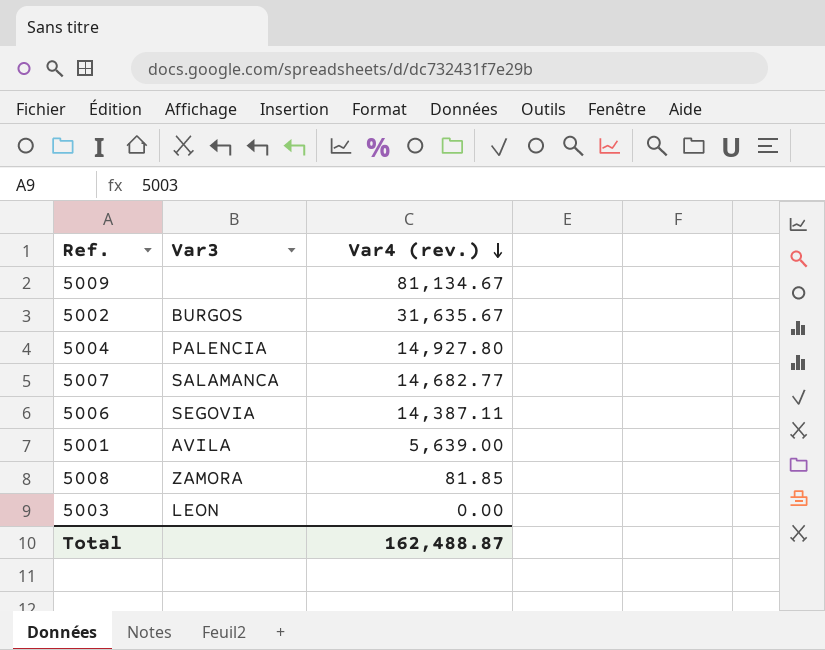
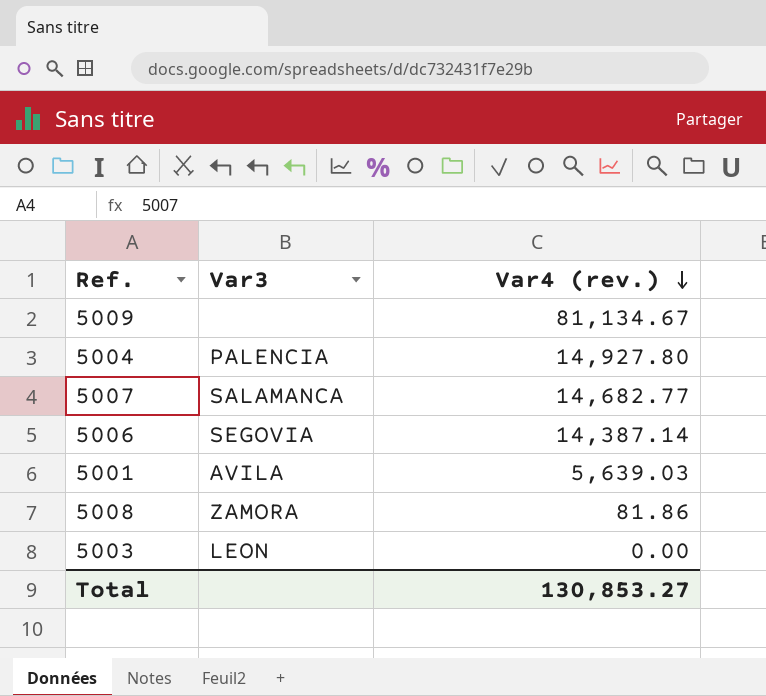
row 5002: BURGOS | 31,635.67 -> none
5006 | Var4 (rev.): 14,387.11 -> 14,387.14
5001 | Var4 (rev.): 5,639.00 -> 5,639.03
5008 | Var4 (rev.): 81.85 -> 81.86
Total | Var4 (rev.): 162,488.87 -> 130,853.27

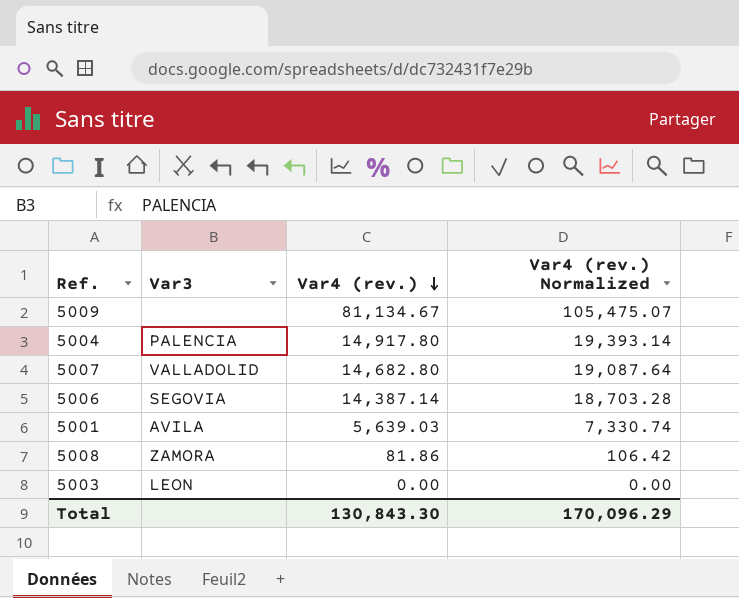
column Var4 (rev.) Normalized | formula: none -> [Var4 (rev.)] * 1.3
5004 | Var4 (rev.): 14,927.80 -> 14,917.80
5007 | Var3: SALAMANCA -> VALLADOLID
5007 | Var4 (rev.): 14,682.77 -> 14,682.80
Total | Var4 (rev.): 130,853.27 -> 130,843.30

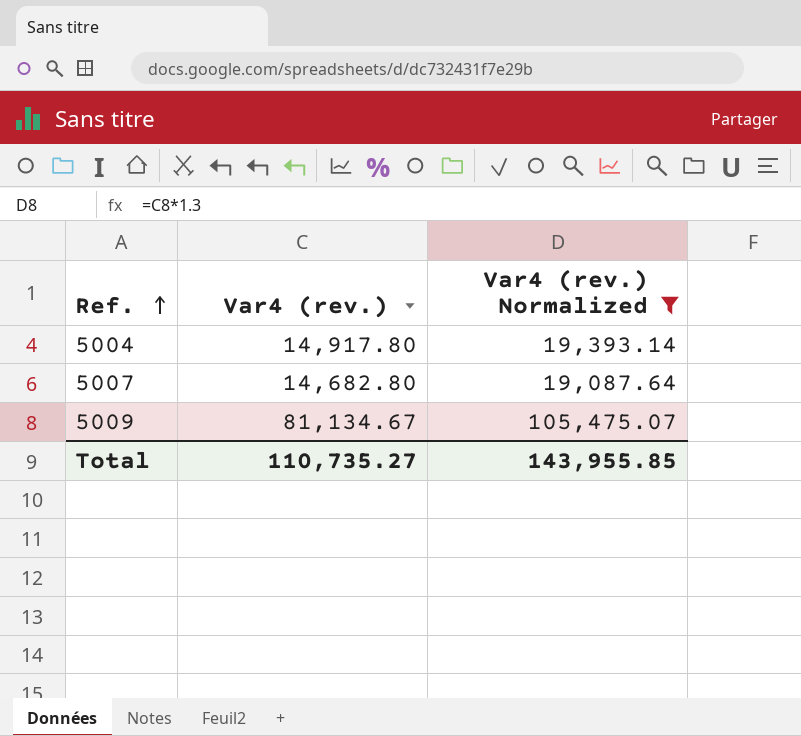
filter: none -> Var4 (rev.) Normalized >= 19,087.64
row order: Var4 (rev.) descending -> Ref. ascending
column Var3 | position: 2 -> none
Total | Var4 (rev.): 130,843.30 -> 110,735.27
Total | Var4 (rev.) Normalized: 170,096.29 -> 143,955.85

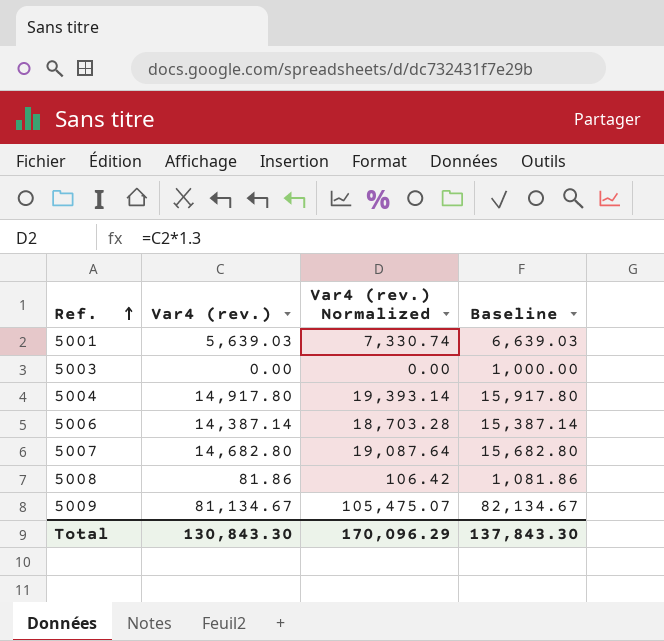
filter: Var4 (rev.) Normalized >= 19,087.64 -> none
column Baseline | formula: none -> [Var4 (rev.)] + 1000
Total | Var4 (rev.): 110,735.27 -> 130,843.30
Total | Var4 (rev.) Normalized: 143,955.85 -> 170,096.29

